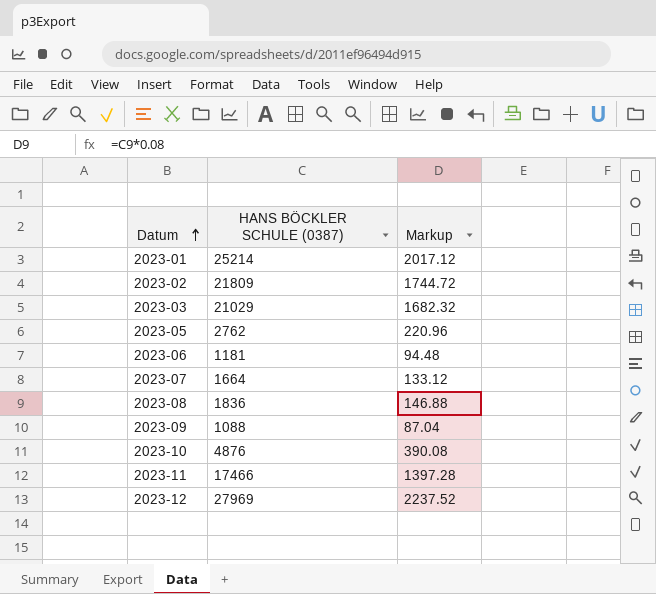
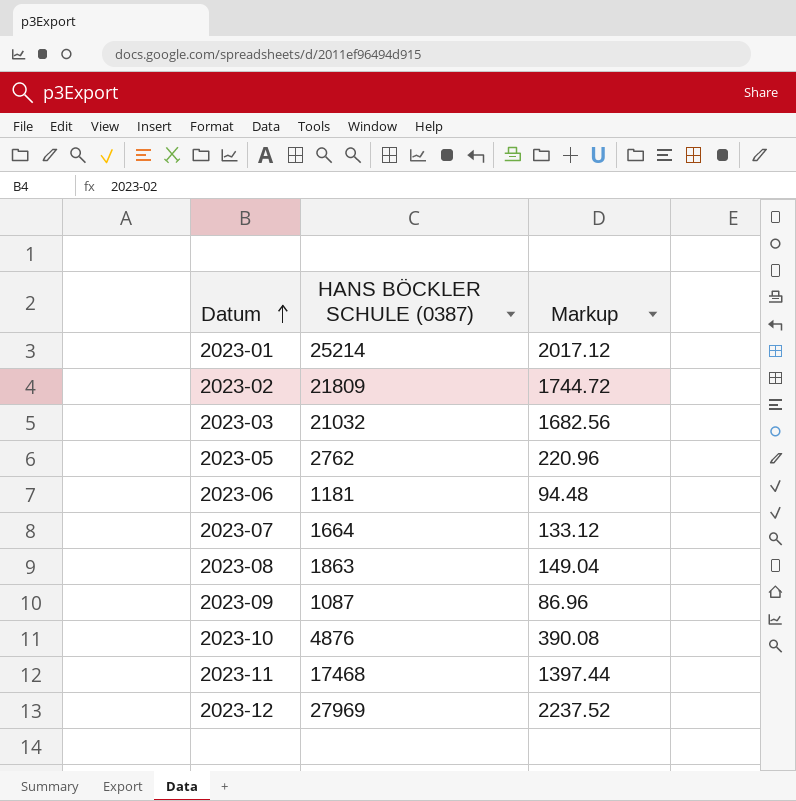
2023-03 | HANS BÖCKLER SCHULE (0387): 21029 -> 21032
2023-03 | Markup: 1682.32 -> 1682.56
2023-08 | HANS BÖCKLER SCHULE (0387): 1836 -> 1863
2023-08 | Markup: 146.88 -> 149.04
2023-09 | HANS BÖCKLER SCHULE (0387): 1088 -> 1087
2023-09 | Markup: 87.04 -> 86.96
2023-11 | HANS BÖCKLER SCHULE (0387): 17466 -> 17468
2023-11 | Markup: 1397.28 -> 1397.44

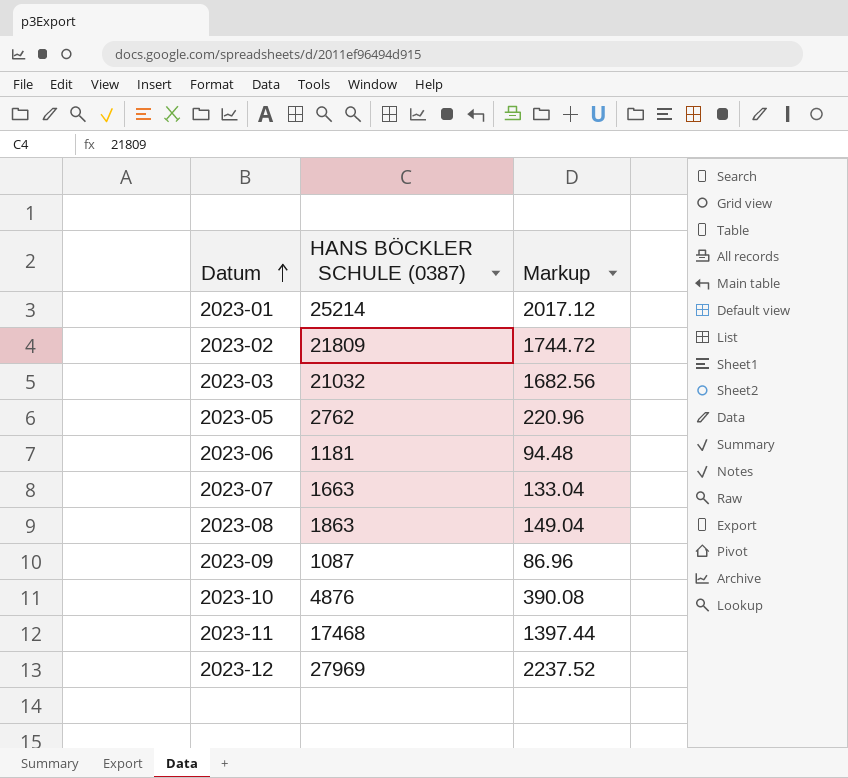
2023-07 | HANS BÖCKLER SCHULE (0387): 1664 -> 1663
2023-07 | Markup: 133.12 -> 133.04

